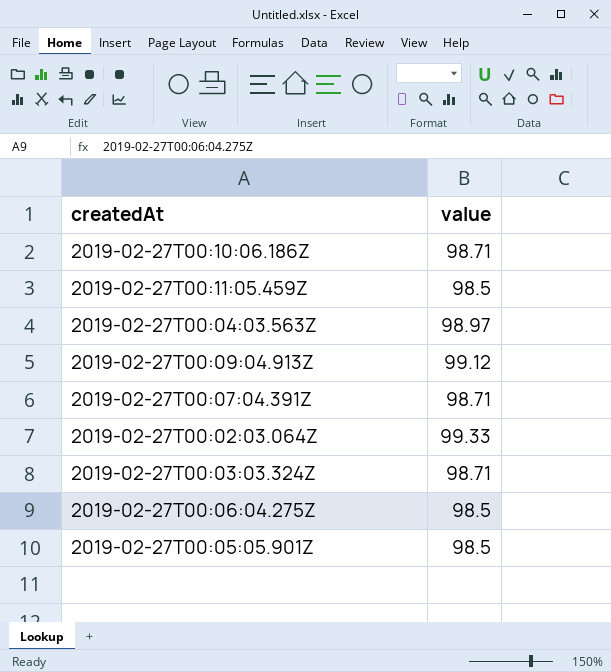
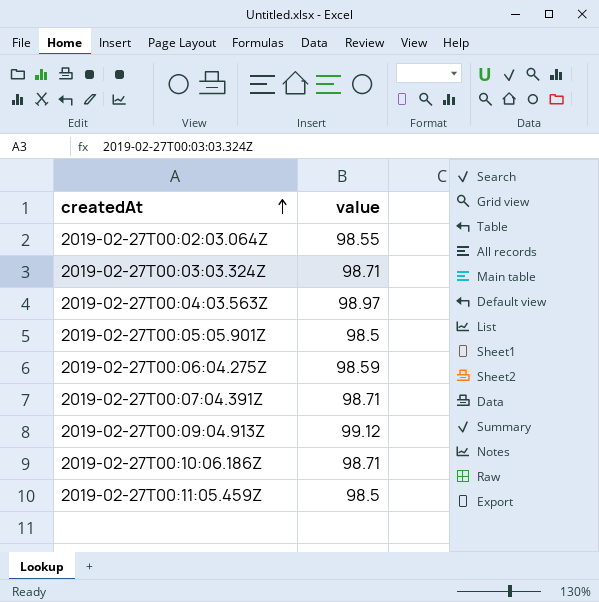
row order: none -> createdAt ascending
2019-02-27T00:02:03.064Z | value: 99.33 -> 98.55
2019-02-27T00:06:04.275Z | value: 98.5 -> 98.59

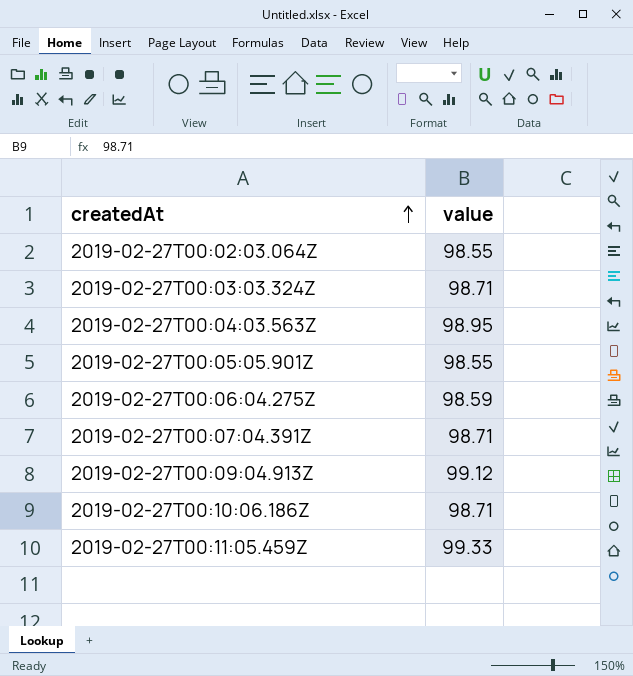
2019-02-27T00:04:03.563Z | value: 98.97 -> 98.95
2019-02-27T00:05:05.901Z | value: 98.5 -> 98.55
2019-02-27T00:11:05.459Z | value: 98.5 -> 99.33

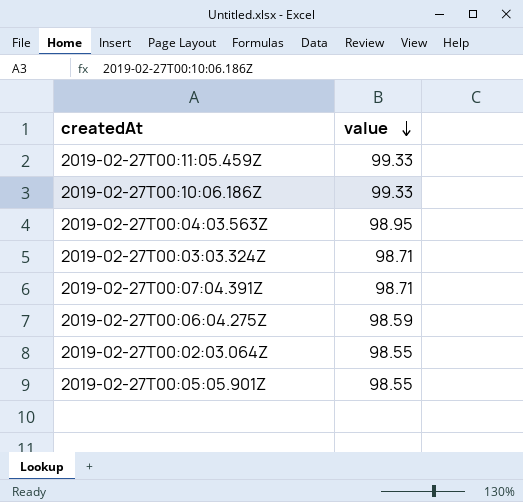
row order: createdAt ascending -> value descending
row 2019-02-27T00:09:04.913Z: 99.12 -> none
2019-02-27T00:10:06.186Z | value: 98.71 -> 99.33

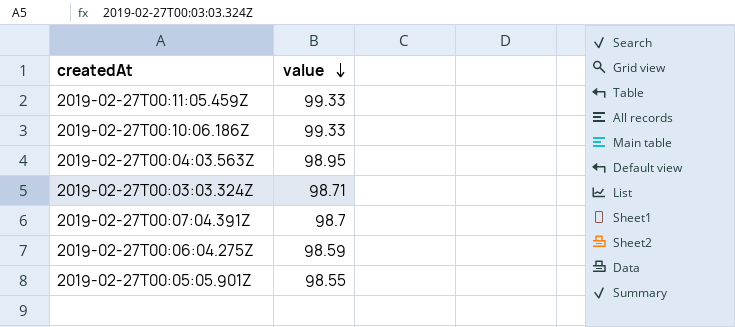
row 2019-02-27T00:02:03.064Z: 98.55 -> none
2019-02-27T00:07:04.391Z | value: 98.71 -> 98.7

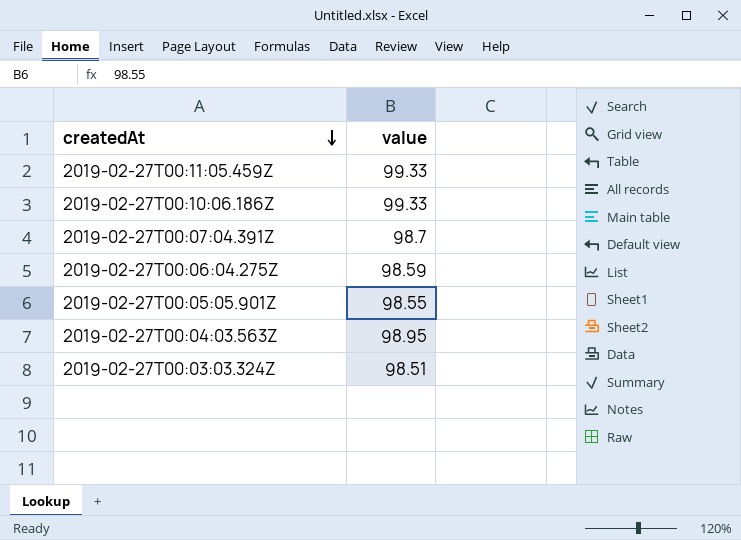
row order: value descending -> createdAt descending
2019-02-27T00:03:03.324Z | value: 98.71 -> 98.51

